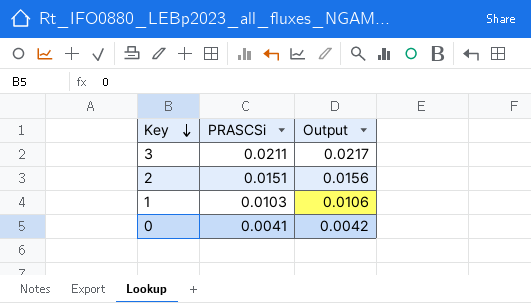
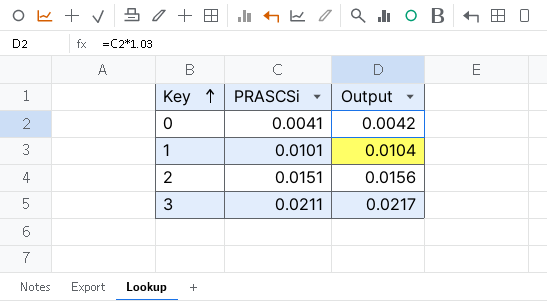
row order: Key descending -> Key ascending
1 | PRASCSi: 0.0103 -> 0.0101
1 | Output: 0.0106 -> 0.0104

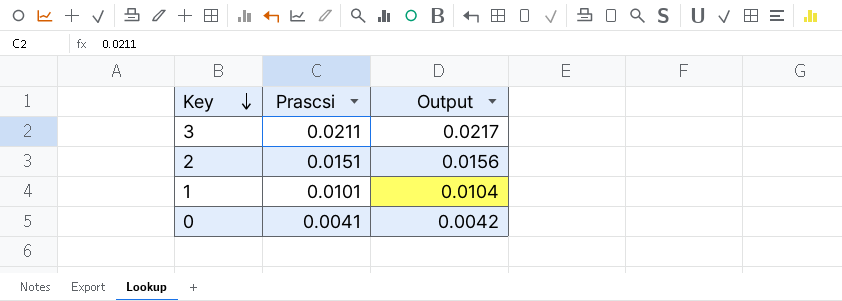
row order: Key ascending -> Key descending
column name: PRASCSi -> Prascsi

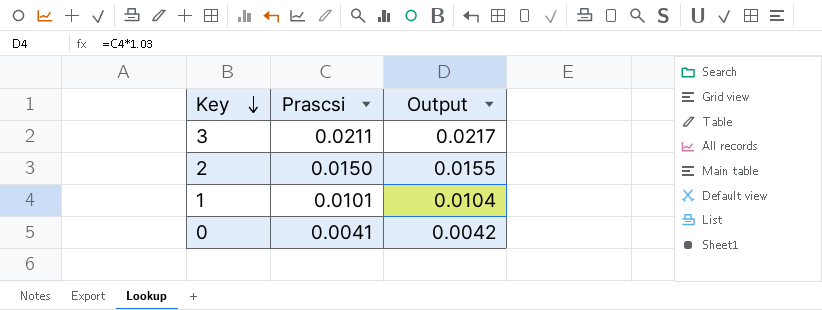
2 | Prascsi: 0.0151 -> 0.0150
2 | Output: 0.0156 -> 0.0155

